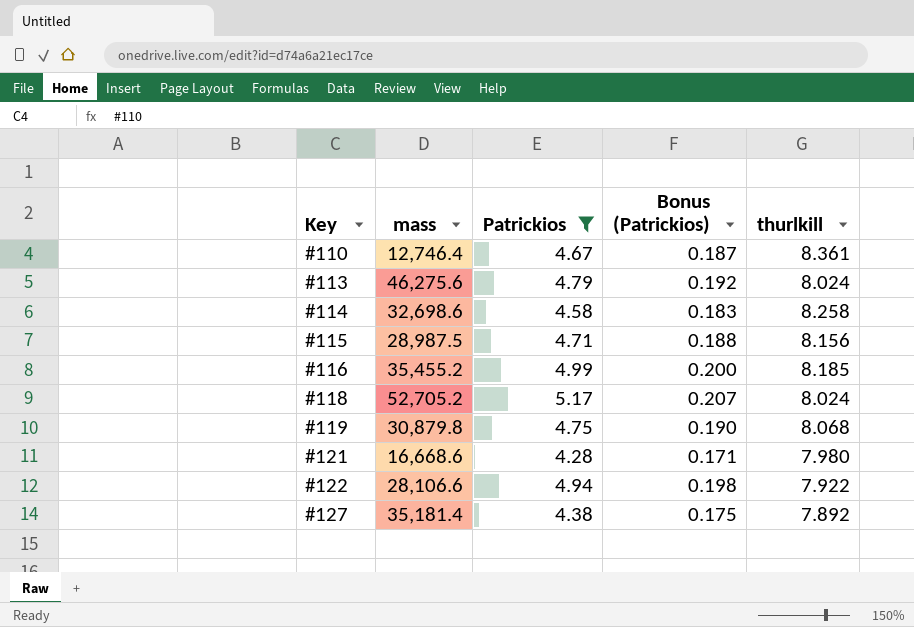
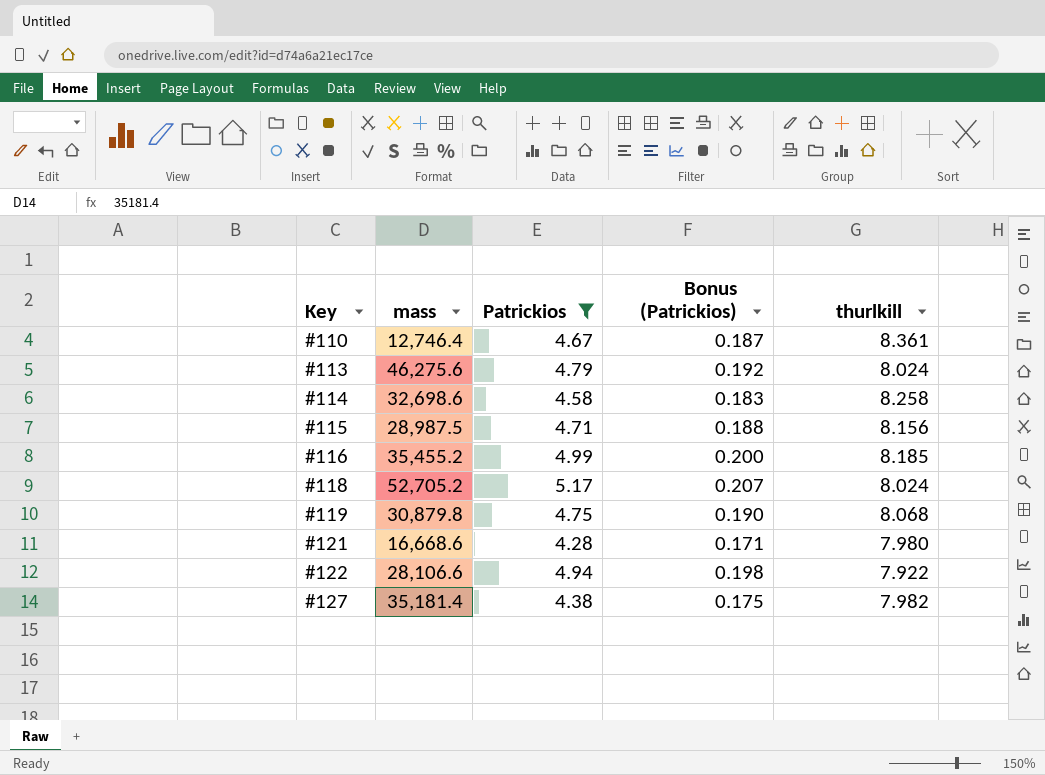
#127 | thurlkill: 7.892 -> 7.982

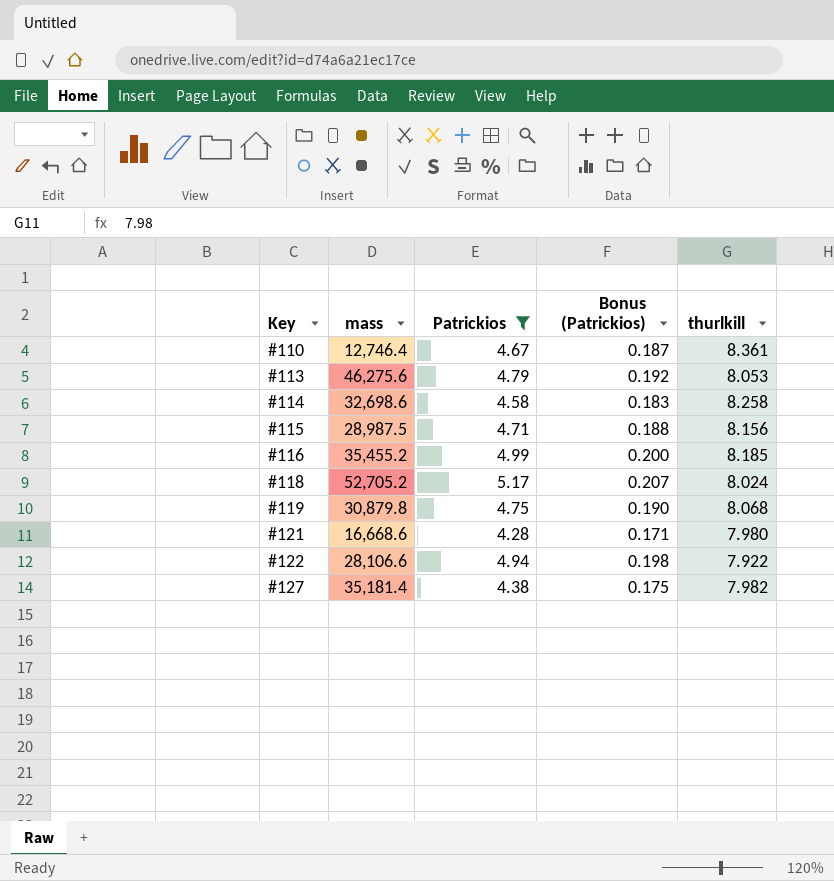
#113 | thurlkill: 8.024 -> 8.053

